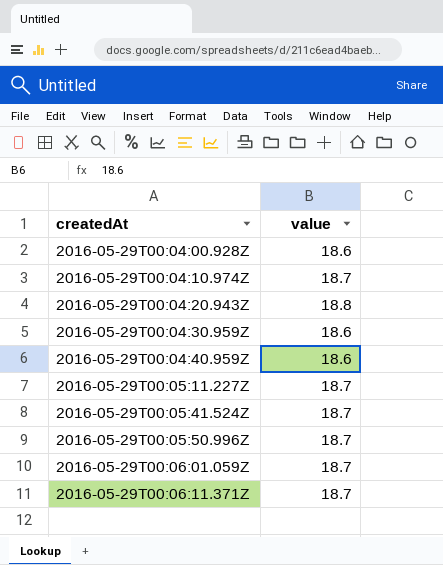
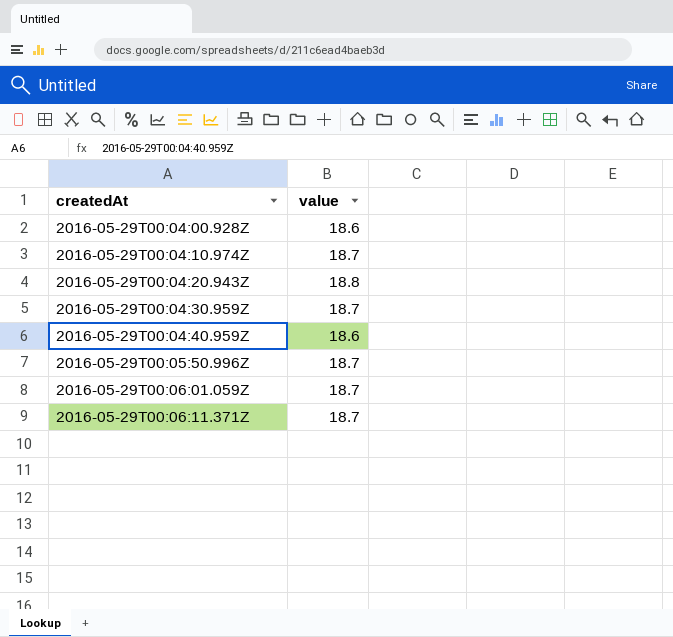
row 2016-05-29T00:05:11.227Z: 18.7 -> none
row 2016-05-29T00:05:41.524Z: 18.7 -> none
2016-05-29T00:04:30.959Z | value: 18.6 -> 18.7

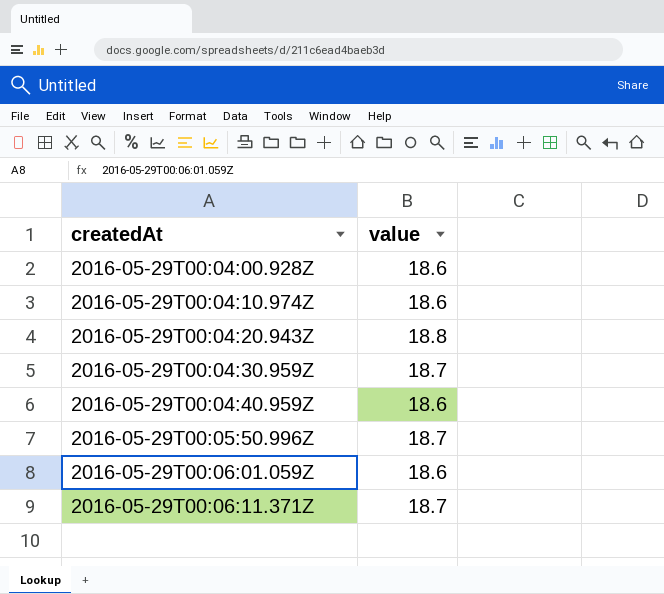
2016-05-29T00:04:10.974Z | value: 18.7 -> 18.6
2016-05-29T00:06:01.059Z | value: 18.7 -> 18.6

